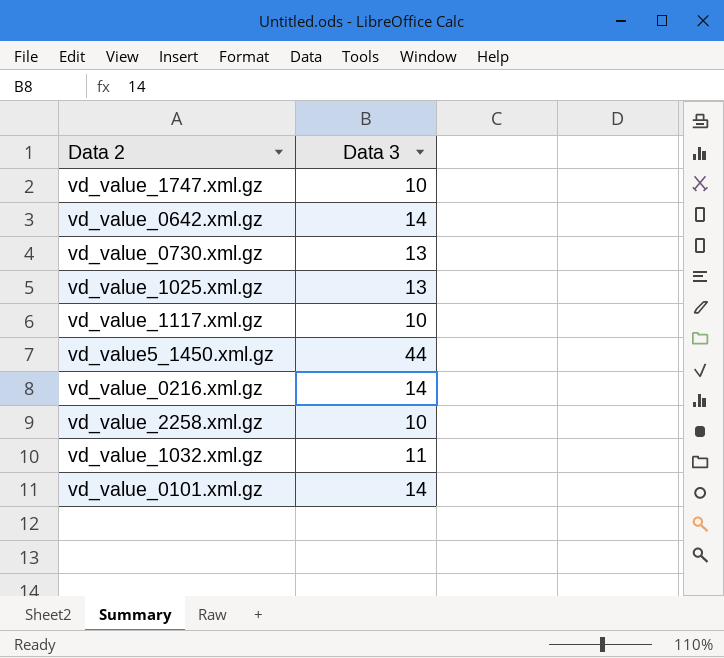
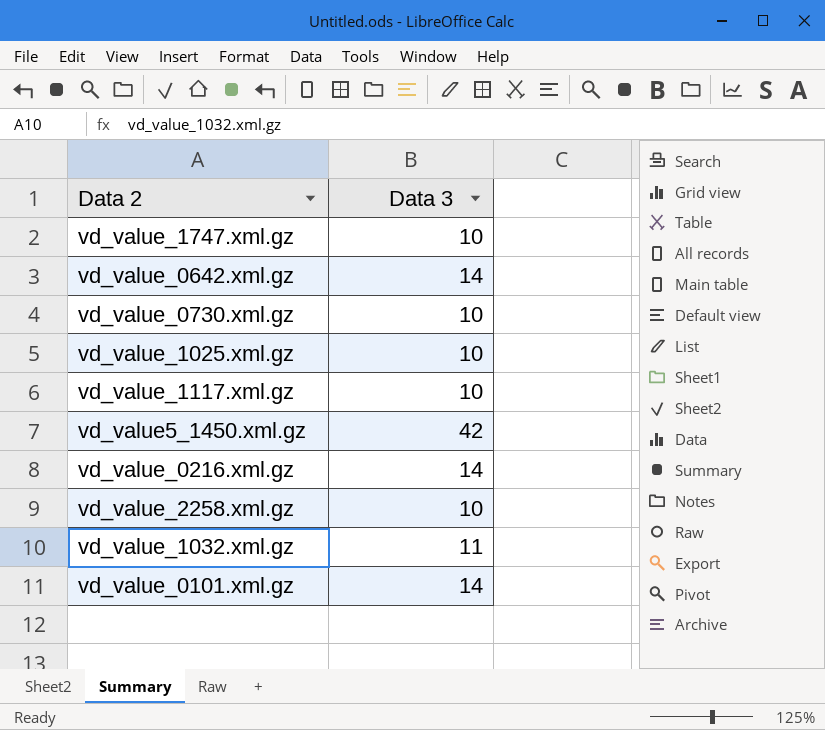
vd_value_0730.xml.gz | Data 3: 13 -> 10
vd_value_1025.xml.gz | Data 3: 13 -> 10
vd_value5_1450.xml.gz | Data 3: 44 -> 42

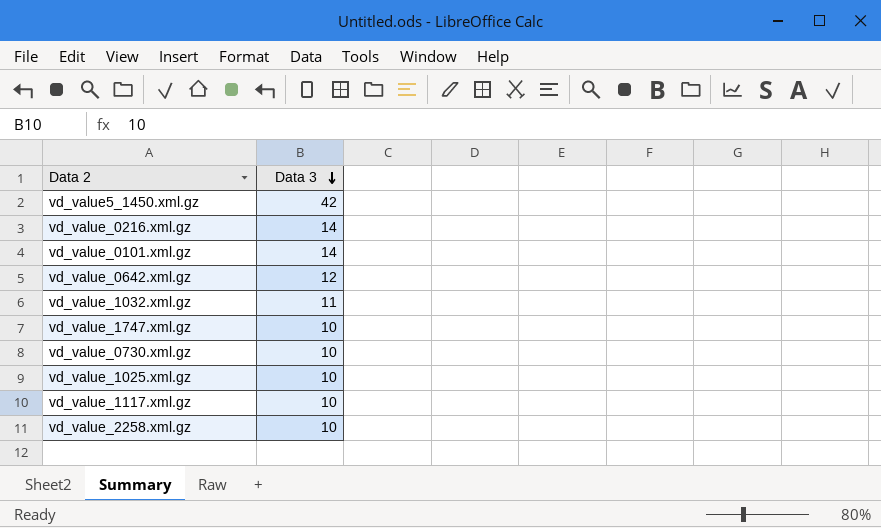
row order: none -> Data 3 descending
vd_value_0642.xml.gz | Data 3: 14 -> 12

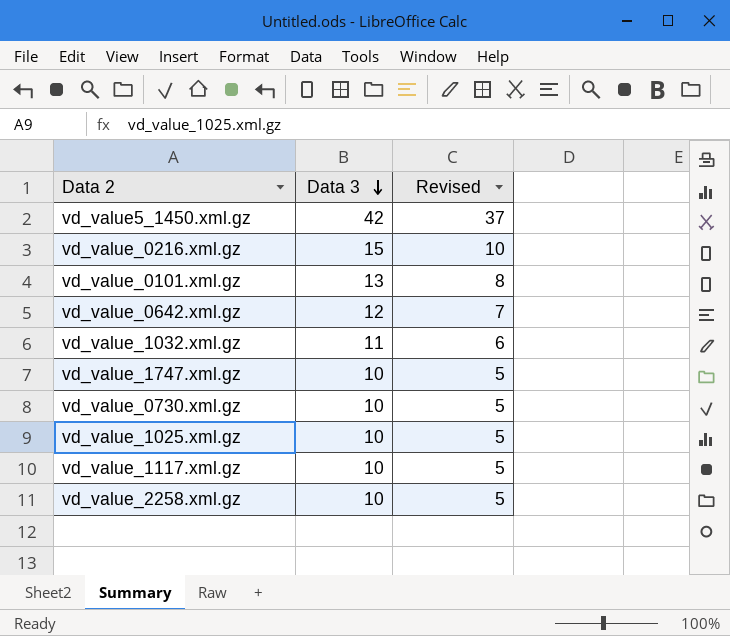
column Revised | formula: none -> [Data 3] - 5
vd_value_0216.xml.gz | Data 3: 14 -> 15
vd_value_0101.xml.gz | Data 3: 14 -> 13

